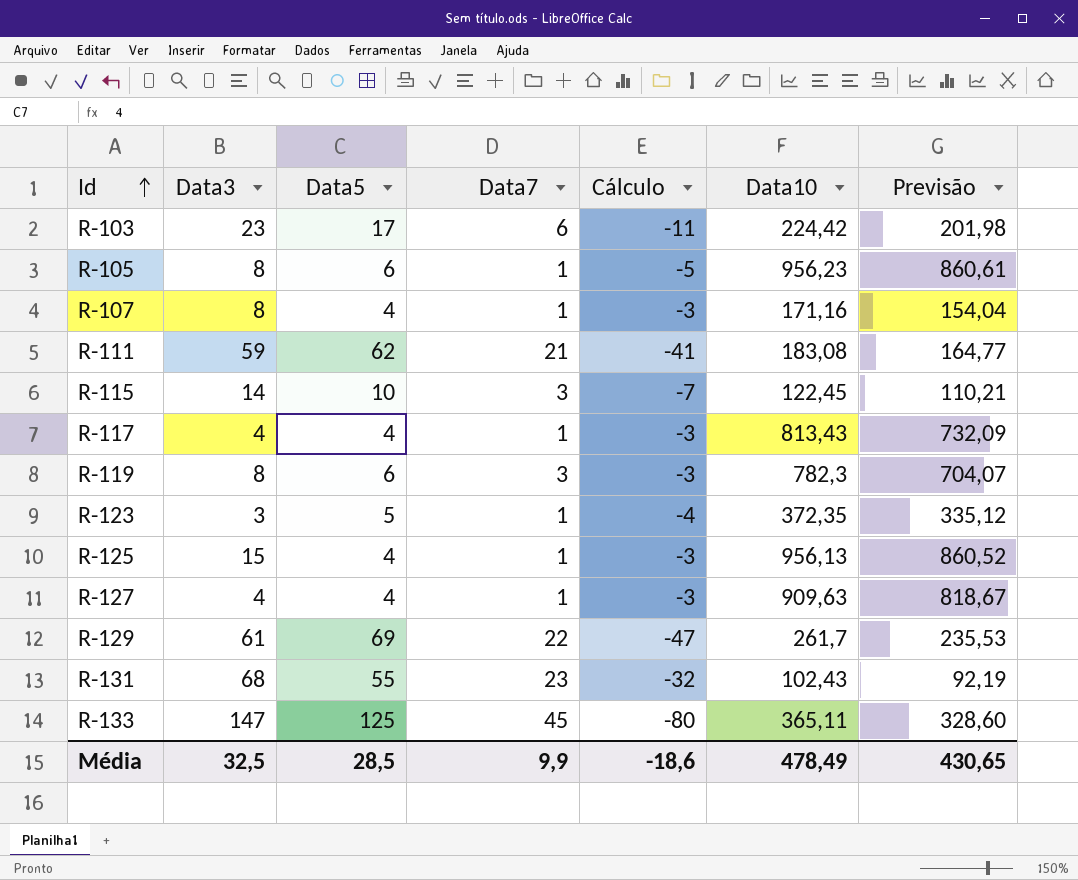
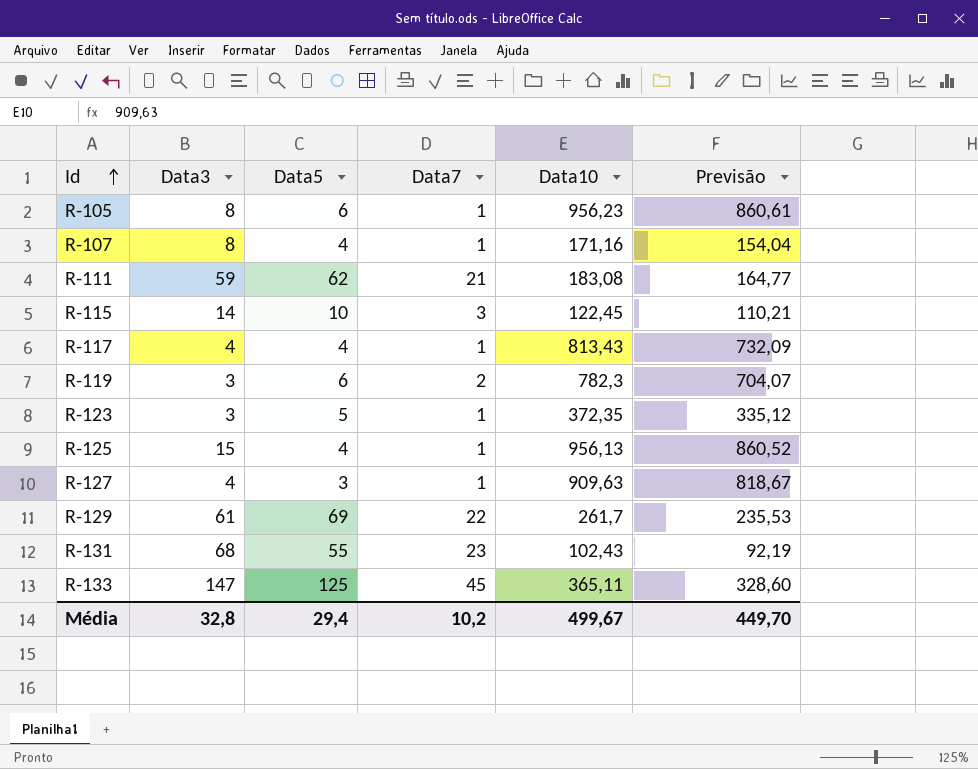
column Cálculo | formula: [Data7] - [Data5] -> none
row R-103: 23 | 17 | 6 | -11 | 224,42 | 201,98 -> none
R-119 | Data3: 8 -> 3
R-119 | Data7: 3 -> 2
R-127 | Data5: 4 -> 3
Média | Data3: 32,5 -> 32,8
Média | Data5: 28,5 -> 29,4
Média | Data7: 9,9 -> 10,2
Média | Data10: 478,49 -> 499,67
Média | Previsão: 430,65 -> 449,70

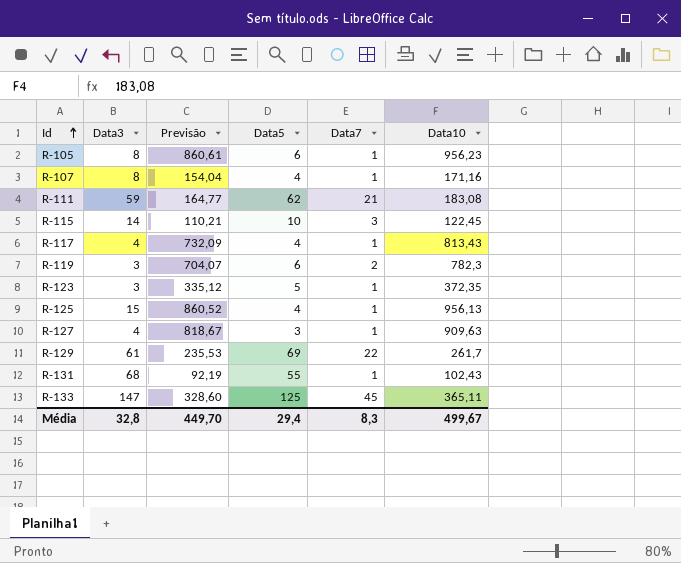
column Previsão | position: 6 -> 3
R-131 | Data7: 23 -> 1
Média | Data7: 10,2 -> 8,3

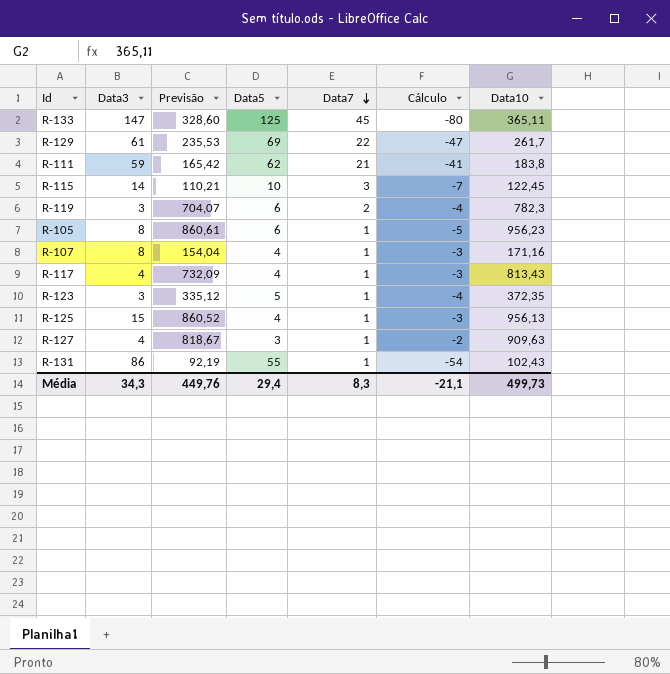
row order: Id ascending -> Data7 descending
column Cálculo | formula: none -> [Data7] - [Data5]
R-111 | Previsão: 164,77 -> 165,42
R-111 | Data10: 183,08 -> 183,8
R-131 | Data3: 68 -> 86
Média | Data3: 32,8 -> 34,3
Média | Previsão: 449,70 -> 449,76
Média | Data10: 499,67 -> 499,73

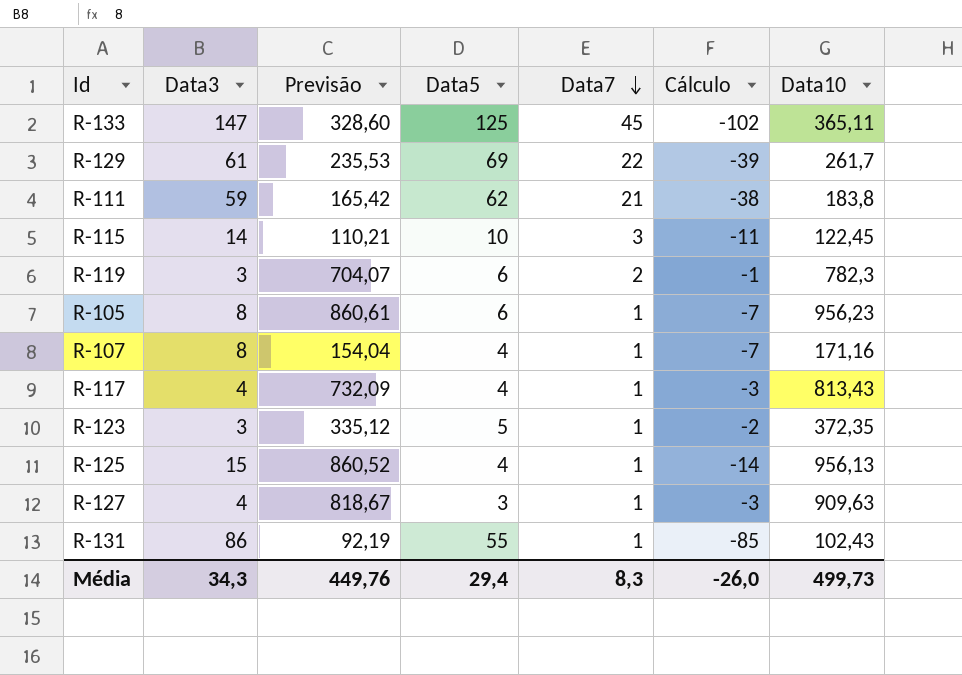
column Cálculo | formula: [Data7] - [Data5] -> [Data7] - [Data3]
Média | Cálculo: -21,1 -> -26,0

